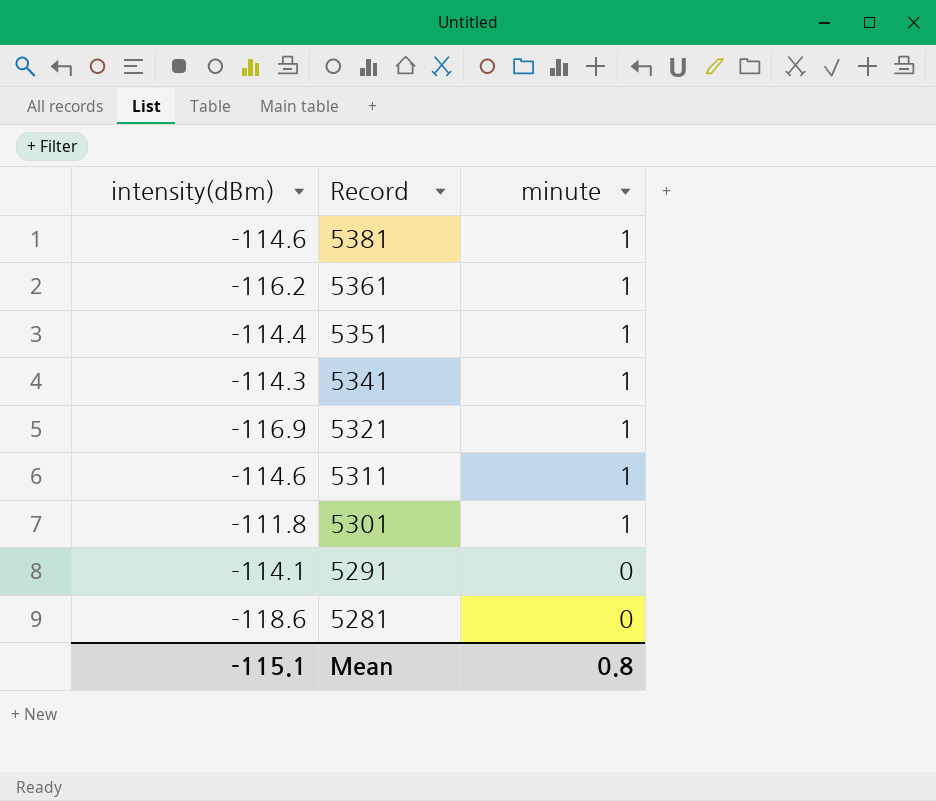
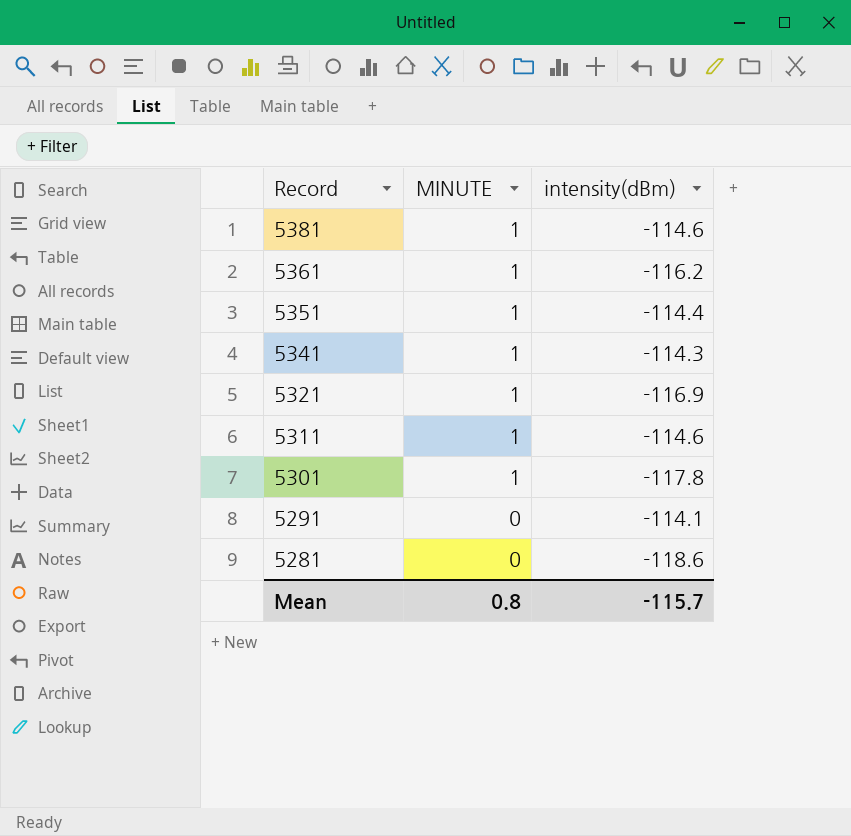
column name: minute -> MINUTE
column intensity(dBm) | position: 1 -> 3
5301 | intensity(dBm): -111.8 -> -117.8
Mean | intensity(dBm): -115.1 -> -115.7

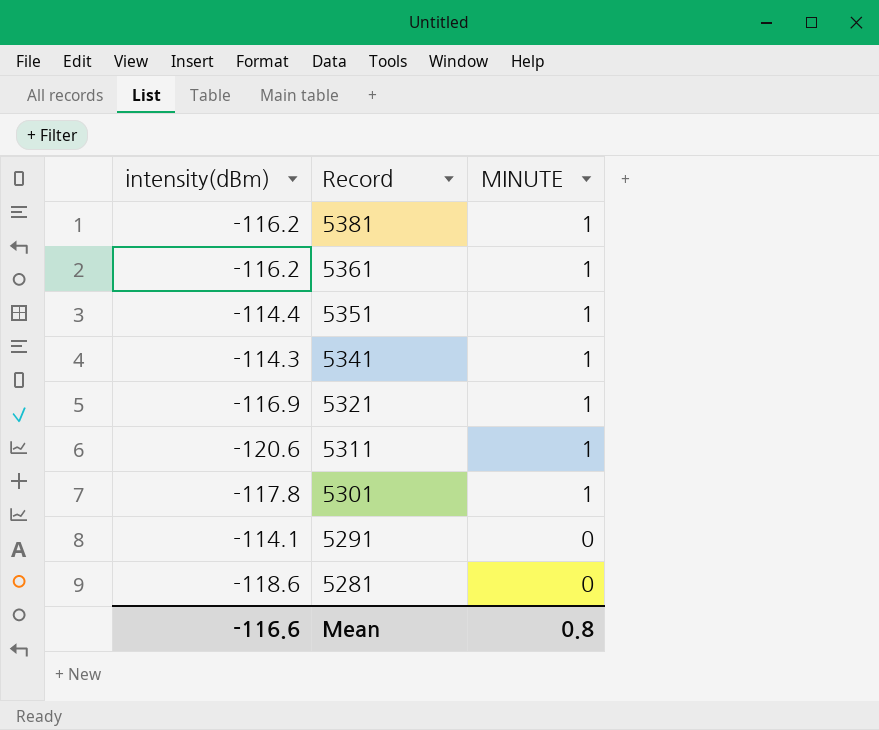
column intensity(dBm) | position: 3 -> 1
5381 | intensity(dBm): -114.6 -> -116.2
5311 | intensity(dBm): -114.6 -> -120.6
Mean | intensity(dBm): -115.7 -> -116.6

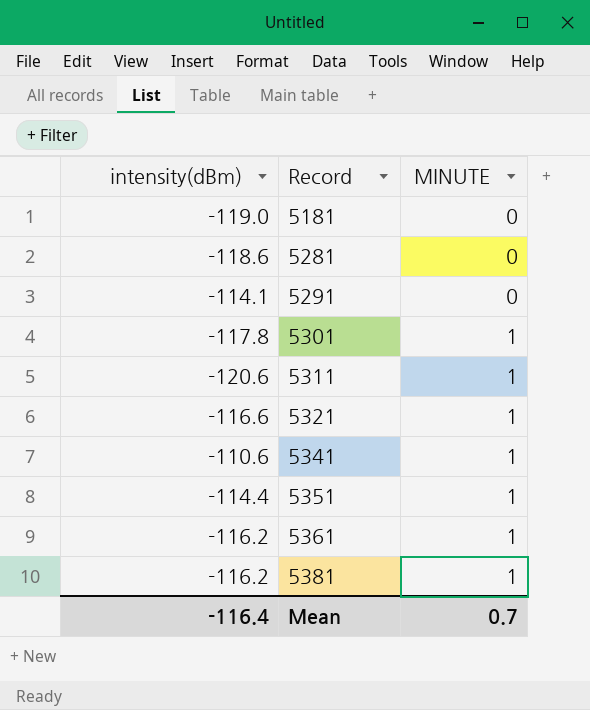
row order: Record descending -> Record ascending
row 5181: none -> -119.0 | 0
5321 | intensity(dBm): -116.9 -> -116.6
5341 | intensity(dBm): -114.3 -> -110.6
Mean | intensity(dBm): -116.6 -> -116.4
Mean | MINUTE: 0.8 -> 0.7

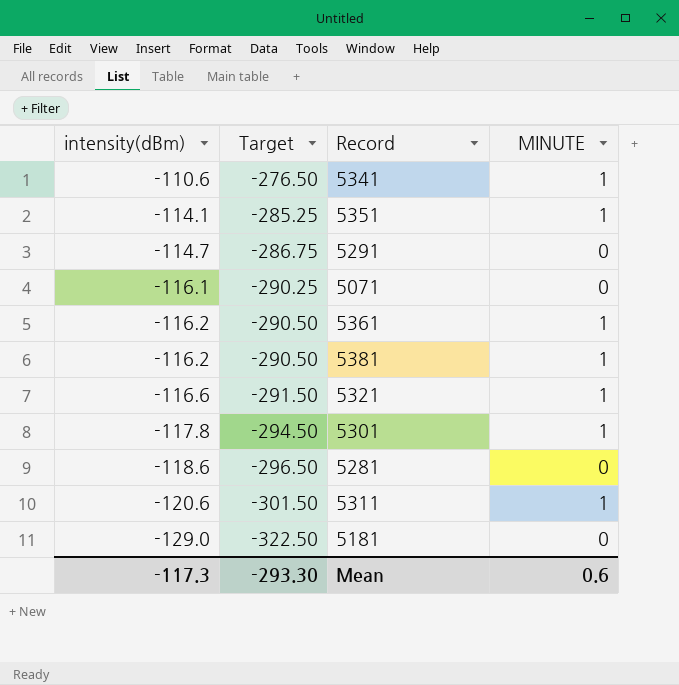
row order: Record ascending -> intensity(dBm) descending
column Target | formula: none -> [intensity(dBm)] * 2.5
5351 | intensity(dBm): -114.4 -> -114.1
5291 | intensity(dBm): -114.1 -> -114.7
row 5071: none -> -116.1 | -290.25 | 0
5181 | intensity(dBm): -119.0 -> -129.0
Mean | intensity(dBm): -116.4 -> -117.3
Mean | MINUTE: 0.7 -> 0.6

